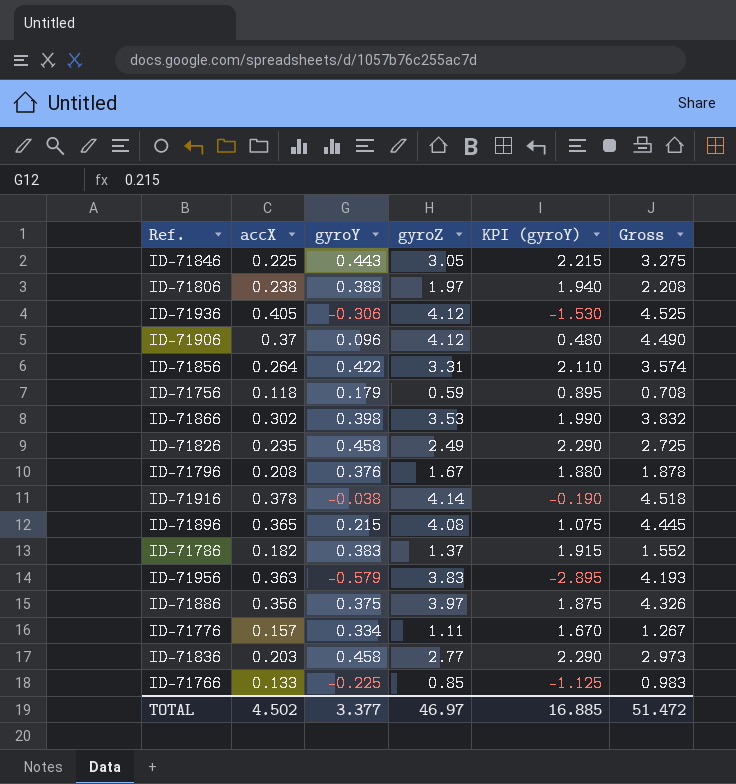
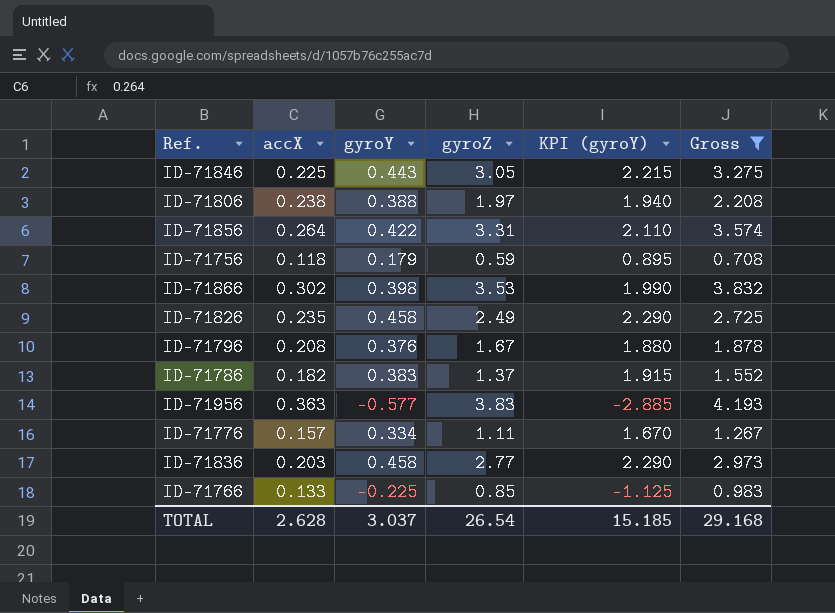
filter: none -> Gross <= 4.193
ID-71956 | gyroY: -0.579 -> -0.577
ID-71956 | KPI (gyroY): -2.895 -> -2.885
TOTAL | accX: 4.502 -> 2.628
TOTAL | gyroY: 3.377 -> 3.037
TOTAL | gyroZ: 46.97 -> 26.54
TOTAL | KPI (gyroY): 16.885 -> 15.185
TOTAL | Gross: 51.472 -> 29.168

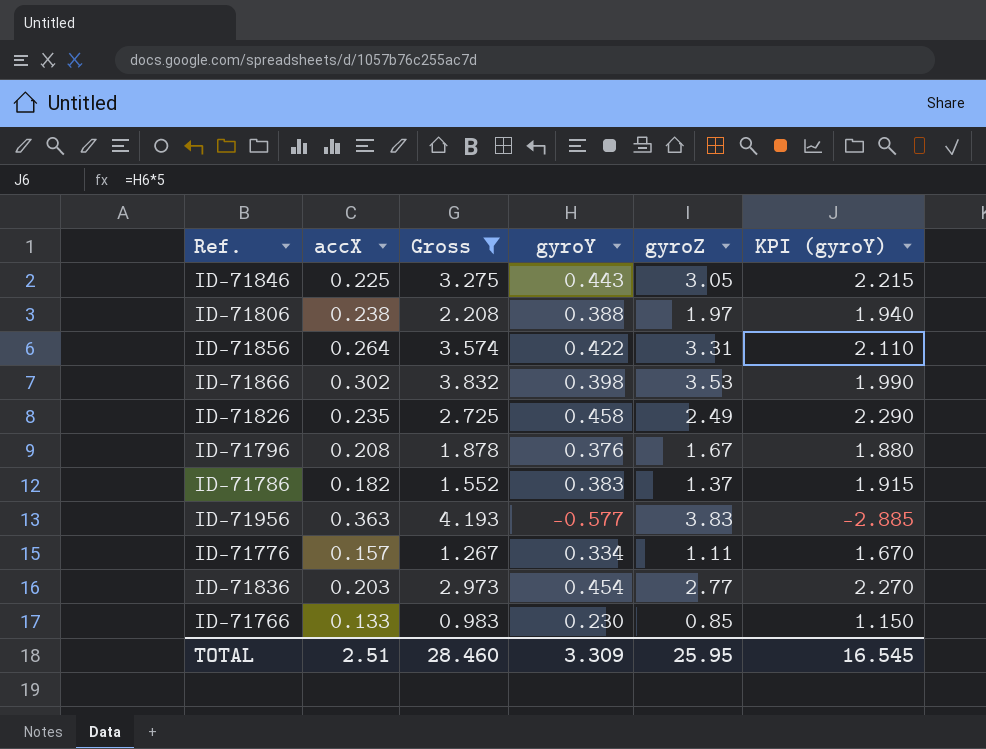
column Gross | position: 6 -> 3
row ID-71756: 0.118 | 0.179 | 0.59 | 0.895 | 0.708 -> none
ID-71836 | gyroY: 0.458 -> 0.454
ID-71836 | KPI (gyroY): 2.290 -> 2.270
ID-71766 | gyroY: -0.225 -> 0.230
ID-71766 | KPI (gyroY): -1.125 -> 1.150
TOTAL | accX: 2.628 -> 2.51
TOTAL | Gross: 29.168 -> 28.460
TOTAL | gyroY: 3.037 -> 3.309
TOTAL | gyroZ: 26.54 -> 25.95
TOTAL | KPI (gyroY): 15.185 -> 16.545

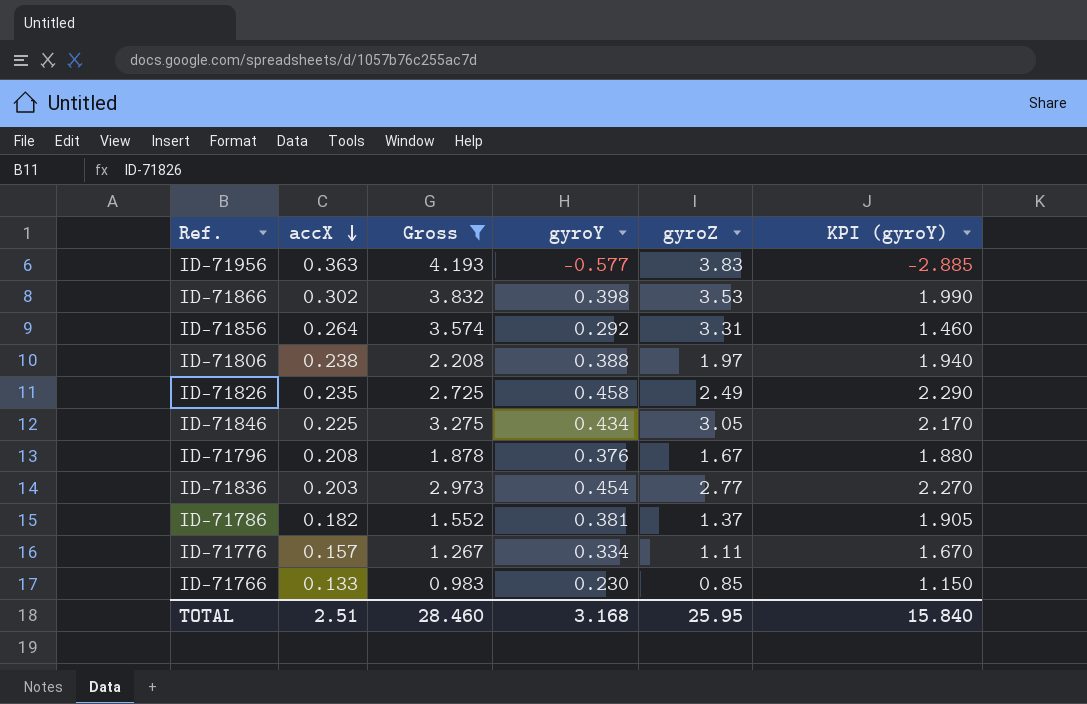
row order: none -> accX descending
ID-71856 | gyroY: 0.422 -> 0.292
ID-71856 | KPI (gyroY): 2.110 -> 1.460
ID-71846 | gyroY: 0.443 -> 0.434
ID-71846 | KPI (gyroY): 2.215 -> 2.170
ID-71786 | gyroY: 0.383 -> 0.381
ID-71786 | KPI (gyroY): 1.915 -> 1.905
TOTAL | gyroY: 3.309 -> 3.168
TOTAL | KPI (gyroY): 16.545 -> 15.840

